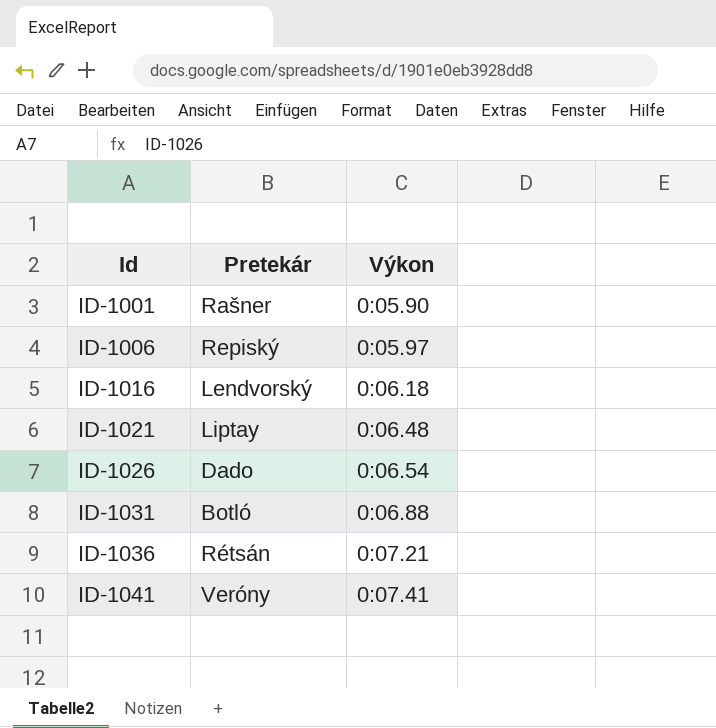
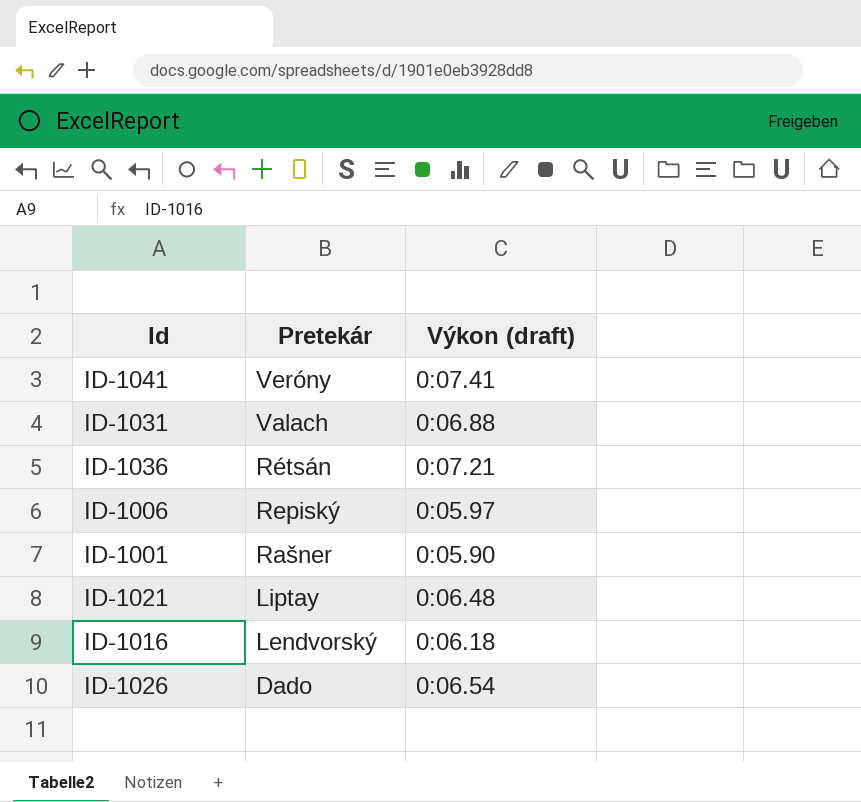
row order: Id ascending -> Pretekár descending
column name: Výkon -> Výkon (draft)
ID-1031 | Pretekár: Botló -> Valach

